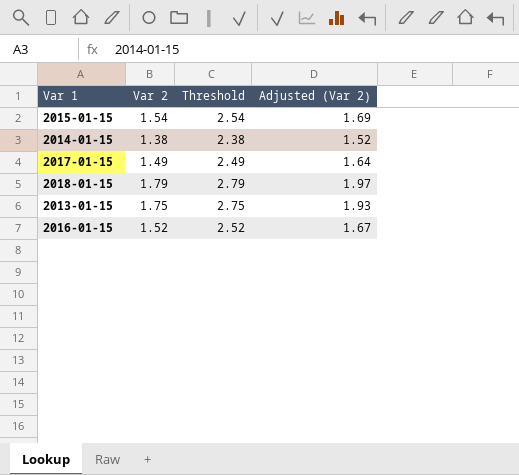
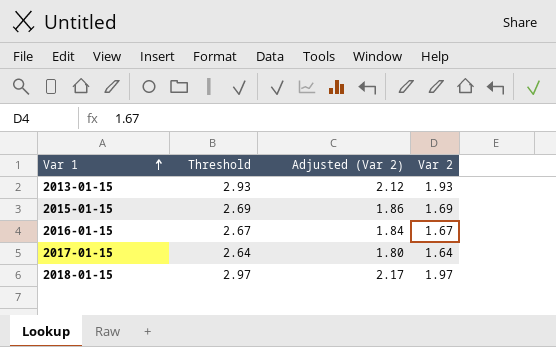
row order: none -> Var 1 ascending
column Var 2 | position: 2 -> 4
row 2014-01-15: 1.38 | 2.38 | 1.52 -> none
2013-01-15 | Threshold: 2.75 -> 2.93
2013-01-15 | Adjusted (Var 2): 1.93 -> 2.12
2013-01-15 | Var 2: 1.75 -> 1.93
2015-01-15 | Threshold: 2.54 -> 2.69
2015-01-15 | Adjusted (Var 2): 1.69 -> 1.86
2015-01-15 | Var 2: 1.54 -> 1.69
2016-01-15 | Threshold: 2.52 -> 2.67
2016-01-15 | Adjusted (Var 2): 1.67 -> 1.84
2016-01-15 | Var 2: 1.52 -> 1.67
2017-01-15 | Threshold: 2.49 -> 2.64
2017-01-15 | Adjusted (Var 2): 1.64 -> 1.80
2017-01-15 | Var 2: 1.49 -> 1.64
2018-01-15 | Threshold: 2.79 -> 2.97
2018-01-15 | Adjusted (Var 2): 1.97 -> 2.17
2018-01-15 | Var 2: 1.79 -> 1.97

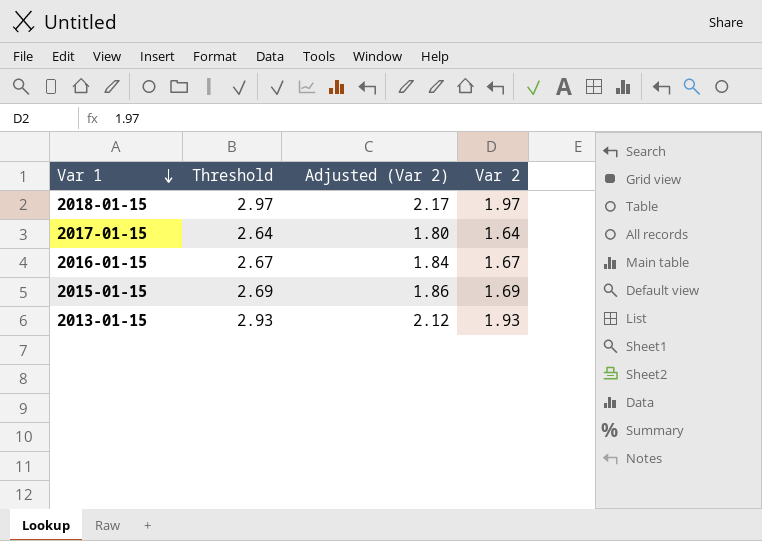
row order: Var 1 ascending -> Var 1 descending

